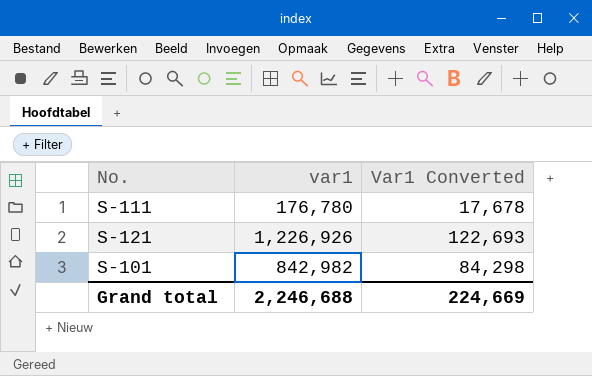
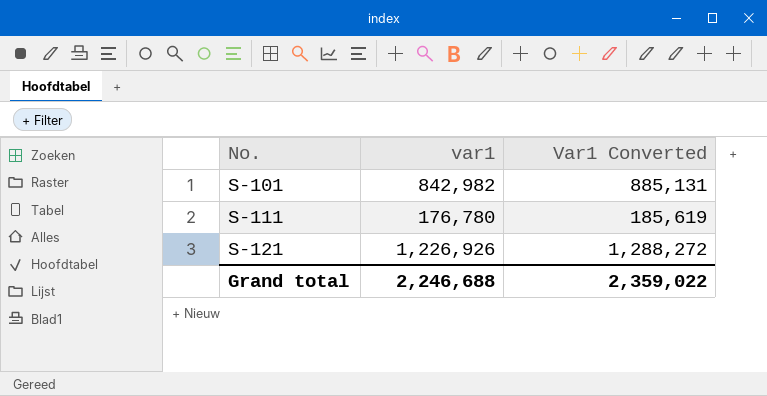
row order: none -> No. ascending
column Var1 Converted | formula: [var1] * 0.1 -> [var1] * 1.05
Grand total | Var1 Converted: 224,669 -> 2,359,022

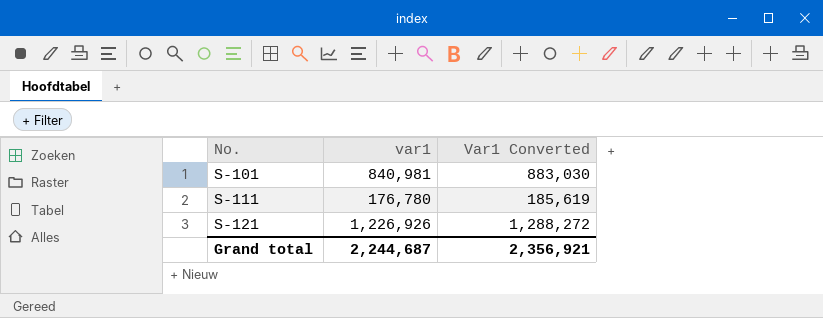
S-101 | var1: 842,982 -> 840,981
S-101 | Var1 Converted: 885,131 -> 883,030
Grand total | var1: 2,246,688 -> 2,244,687
Grand total | Var1 Converted: 2,359,022 -> 2,356,921

